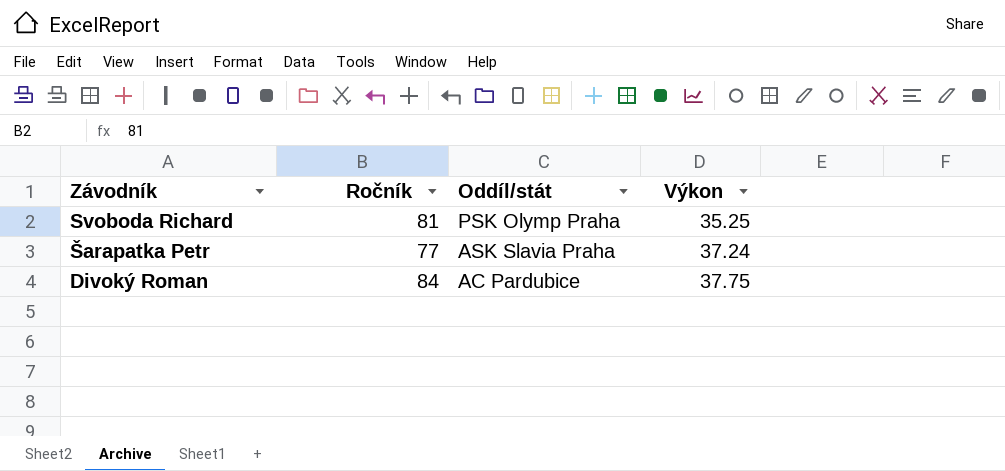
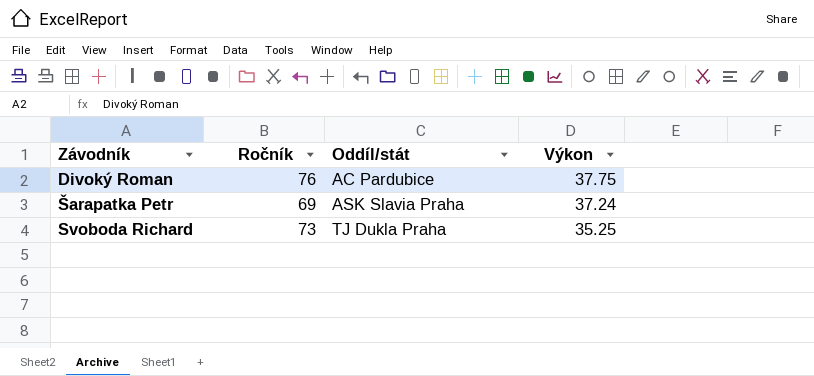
row order: Závodník descending -> Závodník ascending
Divoký Roman | Ročník: 84 -> 76
Šarapatka Petr | Ročník: 77 -> 69
Svoboda Richard | Ročník: 81 -> 73
Svoboda Richard | Oddíl/stát: PSK Olymp Praha -> TJ Dukla Praha

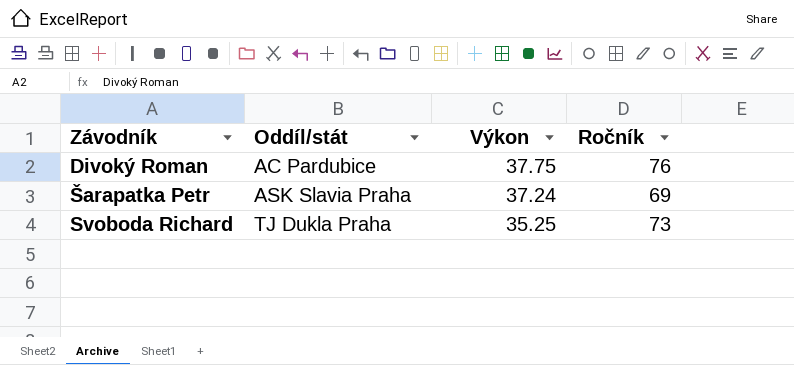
column Ročník | position: 2 -> 4

